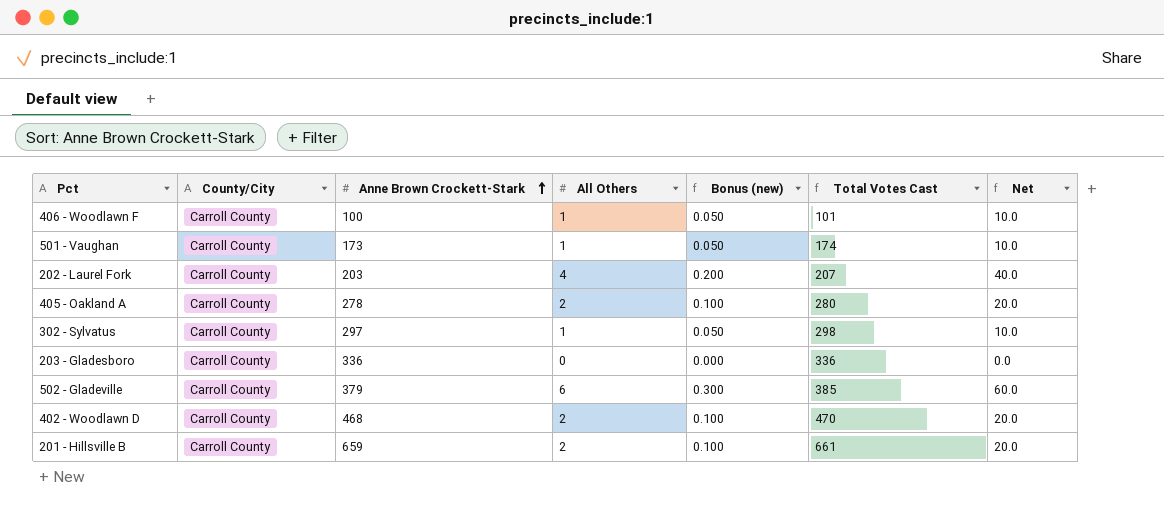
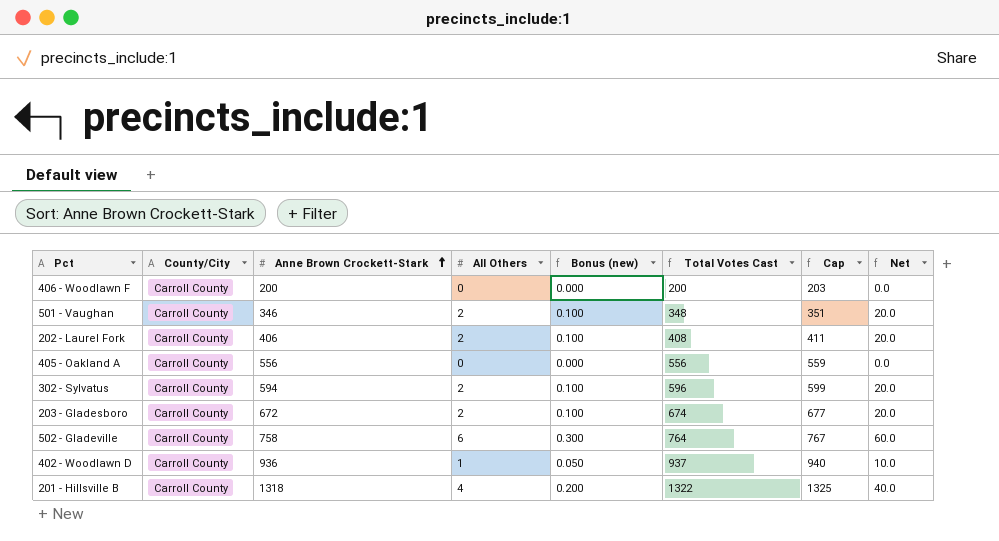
column Cap | formula: none -> [Total Votes Cast] + 3
406 - Woodlawn F | Anne Brown Crockett-Stark: 100 -> 200
406 - Woodlawn F | All Others: 1 -> 0
406 - Woodlawn F | Bonus (new): 0.050 -> 0.000
406 - Woodlawn F | Total Votes Cast: 101 -> 200
406 - Woodlawn F | Net: 10.0 -> 0.0
501 - Vaughan | Anne Brown Crockett-Stark: 173 -> 346
501 - Vaughan | All Others: 1 -> 2
501 - Vaughan | Bonus (new): 0.050 -> 0.100
501 - Vaughan | Total Votes Cast: 174 -> 348
501 - Vaughan | Net: 10.0 -> 20.0
202 - Laurel Fork | Anne Brown Crockett-Stark: 203 -> 406
202 - Laurel Fork | All Others: 4 -> 2
202 - Laurel Fork | Bonus (new): 0.200 -> 0.100
202 - Laurel Fork | Total Votes Cast: 207 -> 408
202 - Laurel Fork | Net: 40.0 -> 20.0
405 - Oakland A | Anne Brown Crockett-Stark: 278 -> 556
405 - Oakland A | All Others: 2 -> 0
405 - Oakland A | Bonus (new): 0.100 -> 0.000
405 - Oakland A | Total Votes Cast: 280 -> 556
405 - Oakland A | Net: 20.0 -> 0.0
302 - Sylvatus | Anne Brown Crockett-Stark: 297 -> 594
302 - Sylvatus | All Others: 1 -> 2
302 - Sylvatus | Bonus (new): 0.050 -> 0.100
302 - Sylvatus | Total Votes Cast: 298 -> 596
302 - Sylvatus | Net: 10.0 -> 20.0
203 - Gladesboro | Anne Brown Crockett-Stark: 336 -> 672
203 - Gladesboro | All Others: 0 -> 2
203 - Gladesboro | Bonus (new): 0.000 -> 0.100
203 - Gladesboro | Total Votes Cast: 336 -> 674
203 - Gladesboro | Net: 0.0 -> 20.0
502 - Gladeville | Anne Brown Crockett-Stark: 379 -> 758
502 - Gladeville | Total Votes Cast: 385 -> 764
402 - Woodlawn D | Anne Brown Crockett-Stark: 468 -> 936
402 - Woodlawn D | All Others: 2 -> 1
402 - Woodlawn D | Bonus (new): 0.100 -> 0.050
402 - Woodlawn D | Total Votes Cast: 470 -> 937
402 - Woodlawn D | Net: 20.0 -> 10.0
201 - Hillsville B | Anne Brown Crockett-Stark: 659 -> 1318
201 - Hillsville B | All Others: 2 -> 4
201 - Hillsville B | Bonus (new): 0.100 -> 0.200
201 - Hillsville B | Total Votes Cast: 661 -> 1322
201 - Hillsville B | Net: 20.0 -> 40.0

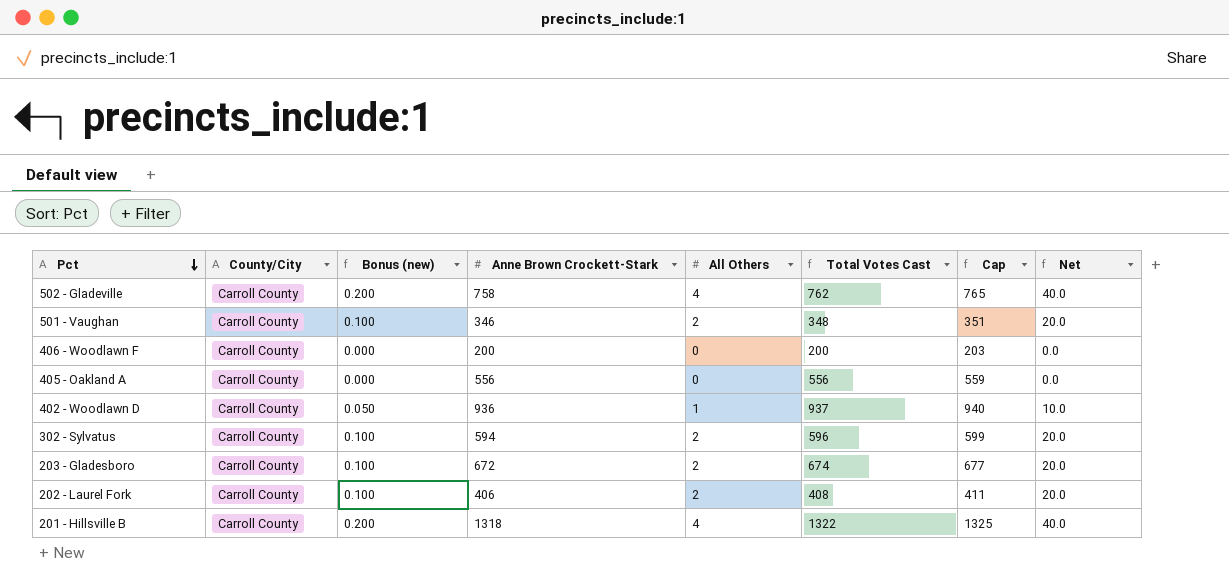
row order: Anne Brown Crockett-Stark ascending -> Pct descending
column Bonus (new) | position: 5 -> 3
502 - Gladeville | Bonus (new): 0.300 -> 0.200
502 - Gladeville | All Others: 6 -> 4
502 - Gladeville | Total Votes Cast: 764 -> 762
502 - Gladeville | Cap: 767 -> 765
502 - Gladeville | Net: 60.0 -> 40.0

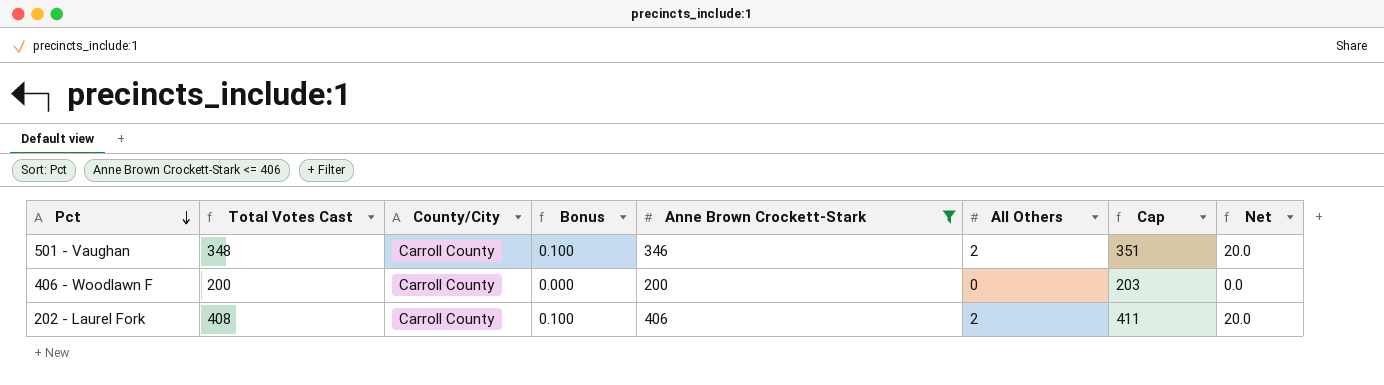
filter: none -> Anne Brown Crockett-Stark <= 406
column Total Votes Cast | position: 6 -> 2
column name: Bonus (new) -> Bonus

